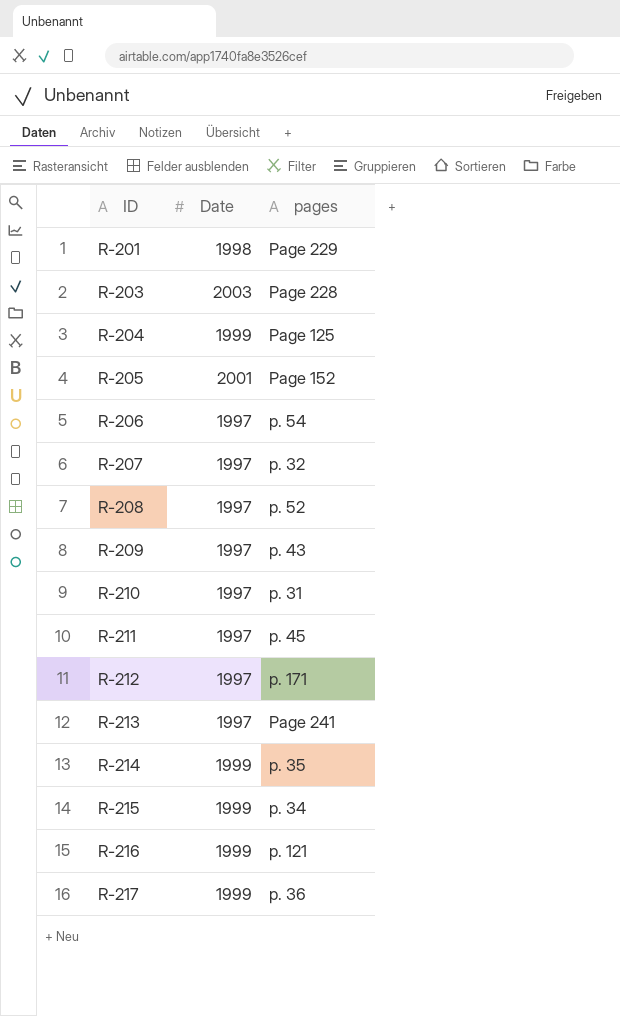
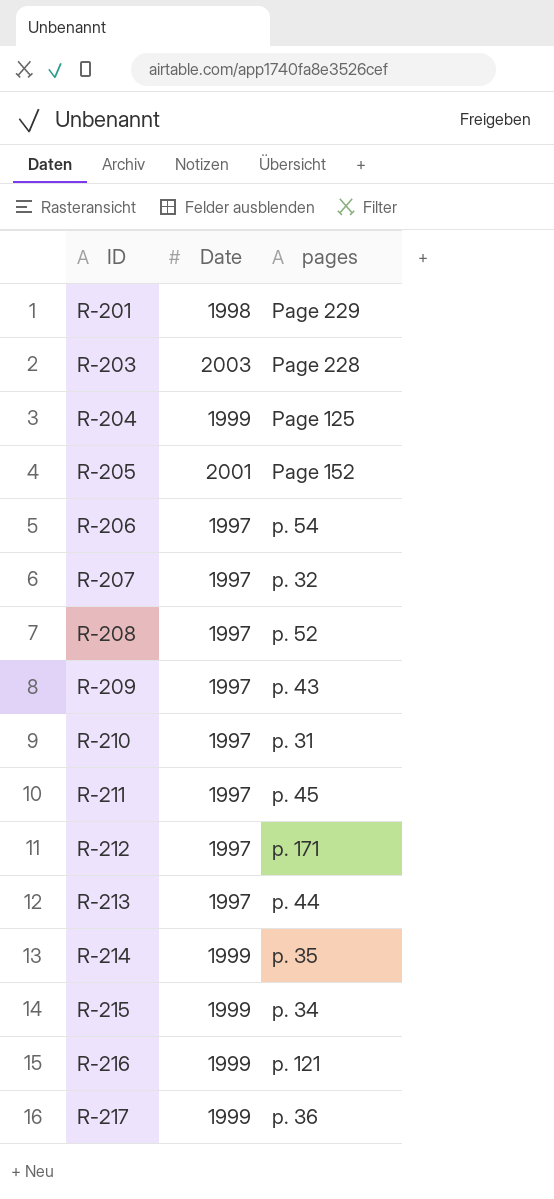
R-213 | pages: Page 241 -> p. 44

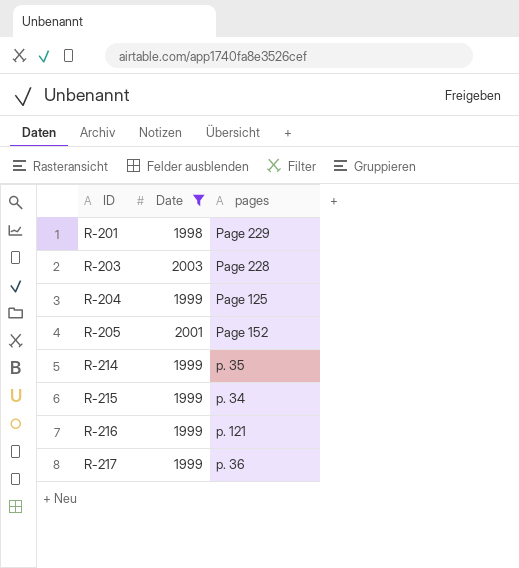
filter: none -> Date != 1997

